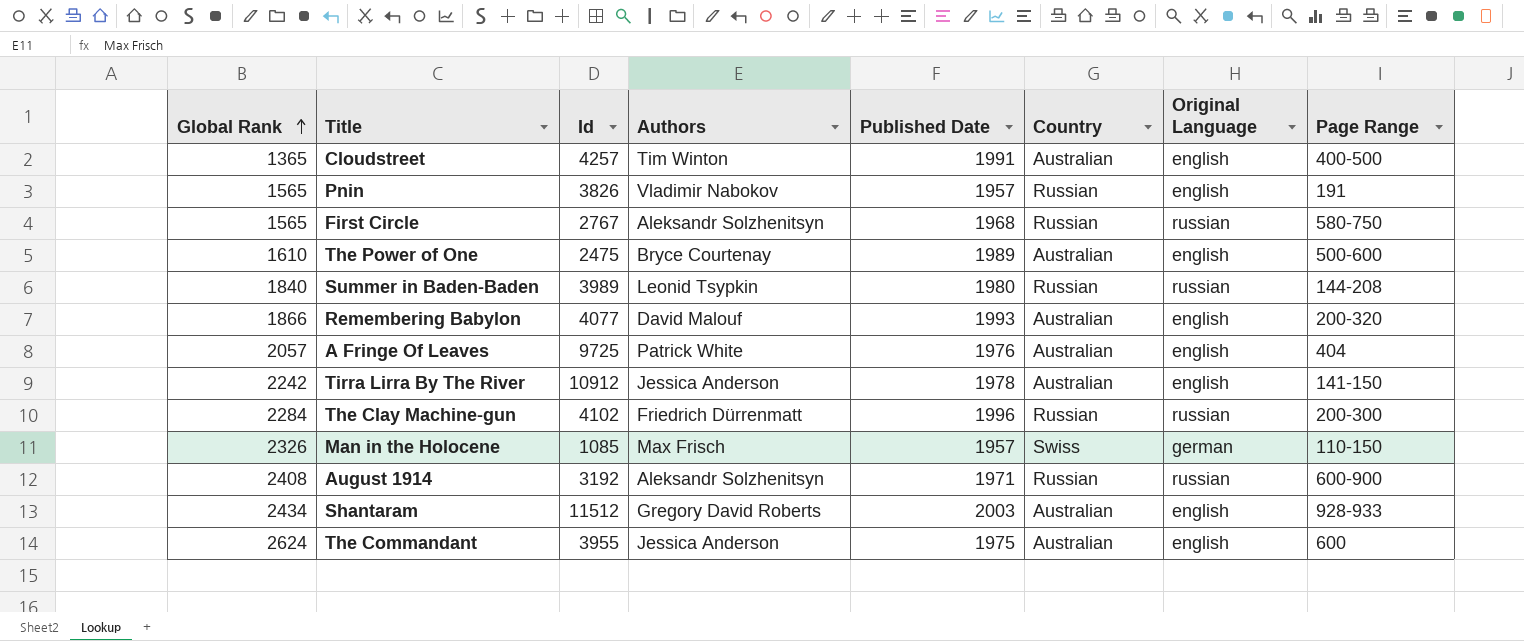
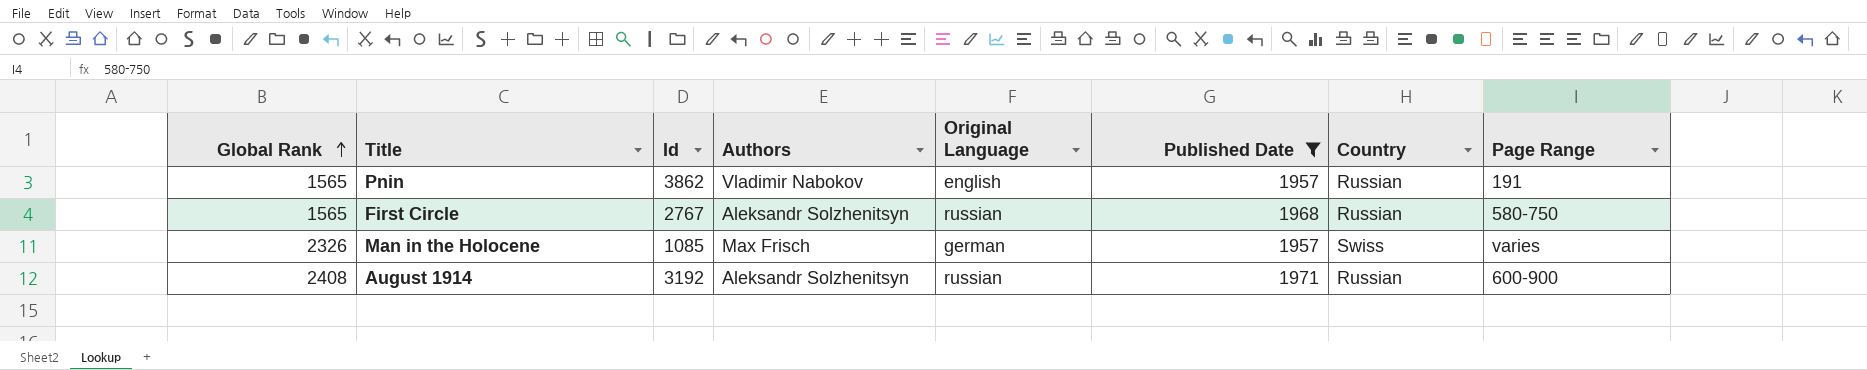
filter: none -> Published Date <= 1971
column Original Language | position: 7 -> 5
Pnin | Id: 3826 -> 3862
Man in the Holocene | Page Range: 110-150 -> varies

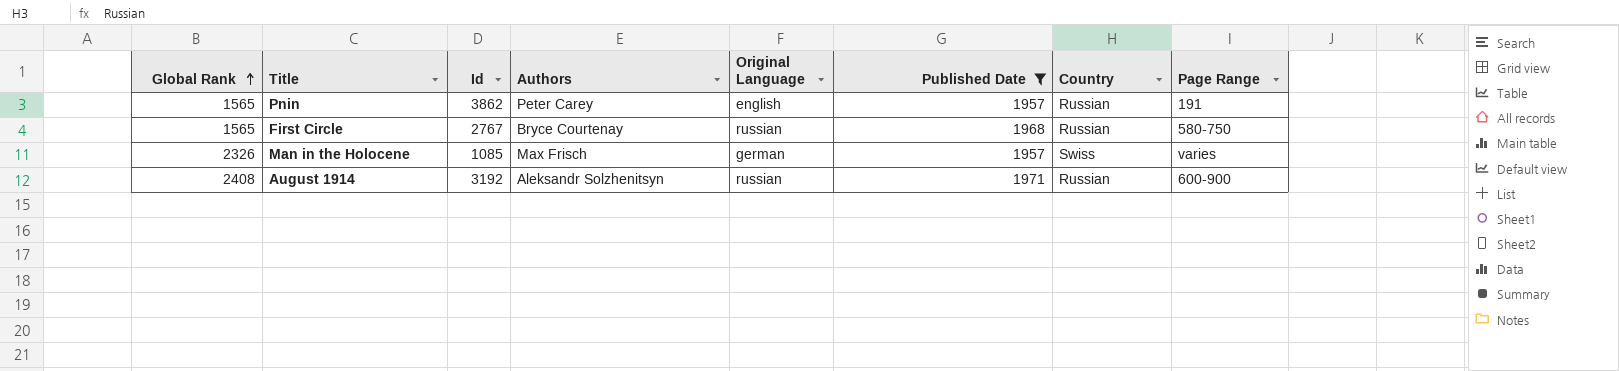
Pnin | Authors: Vladimir Nabokov -> Peter Carey
First Circle | Authors: Aleksandr Solzhenitsyn -> Bryce Courtenay

